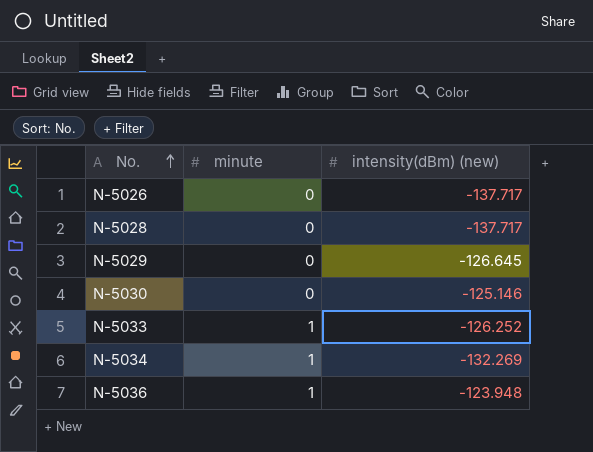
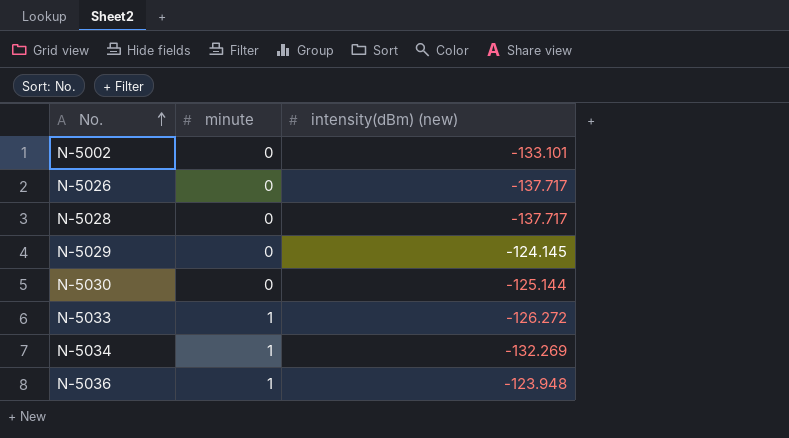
row N-5002: none -> 0 | -133.101
N-5029 | intensity(dBm) (new): -126.645 -> -124.145
N-5030 | intensity(dBm) (new): -125.146 -> -125.144
N-5033 | intensity(dBm) (new): -126.252 -> -126.272

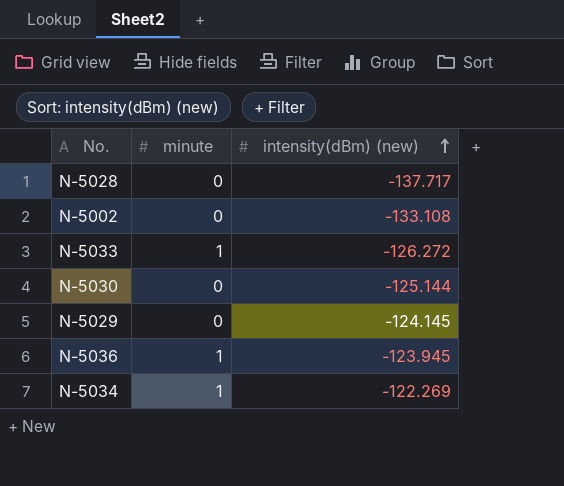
row order: No. ascending -> intensity(dBm) (new) ascending
row N-5026: 0 | -137.717 -> none
N-5002 | intensity(dBm) (new): -133.101 -> -133.108
N-5036 | intensity(dBm) (new): -123.948 -> -123.945
N-5034 | intensity(dBm) (new): -132.269 -> -122.269

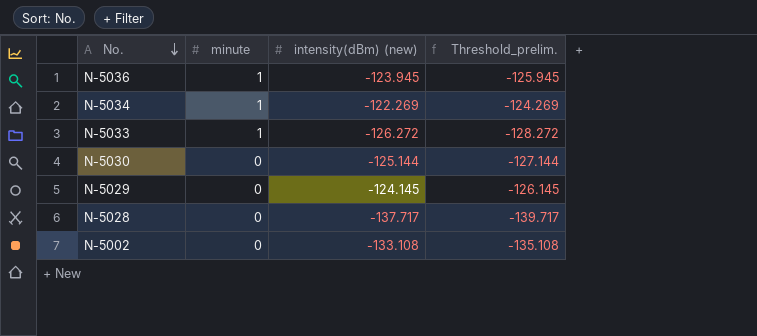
row order: intensity(dBm) (new) ascending -> No. descending
column Threshold_prelim. | formula: none -> [intensity(dBm) (new)] - 2

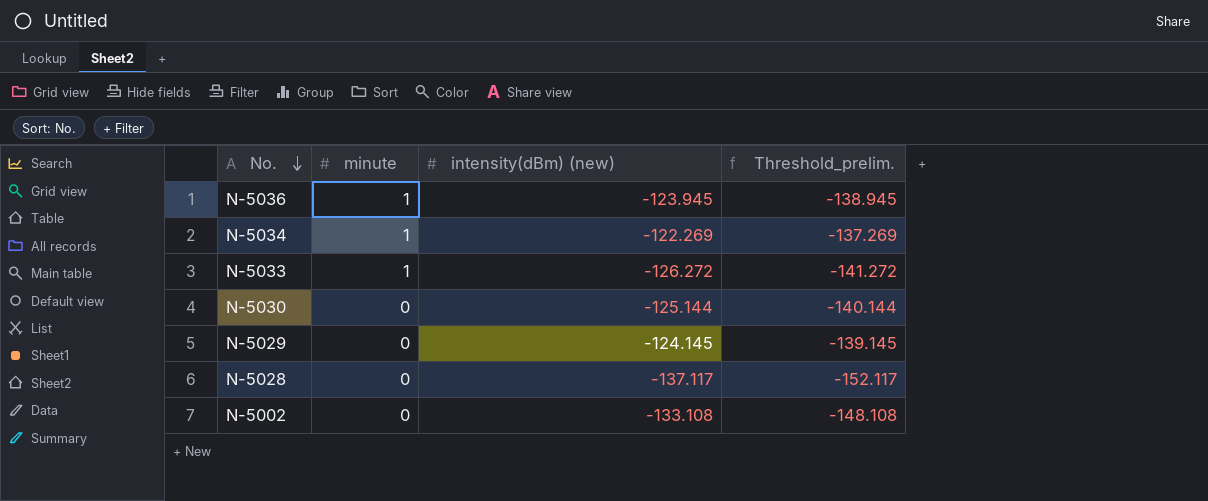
column Threshold_prelim. | formula: [intensity(dBm) (new)] - 2 -> [intensity(dBm) (new)] - 15
N-5028 | intensity(dBm) (new): -137.717 -> -137.117

